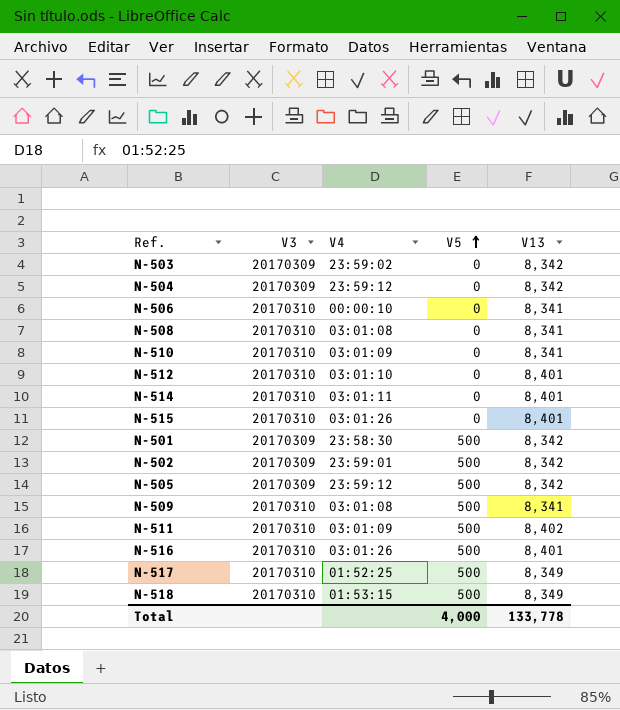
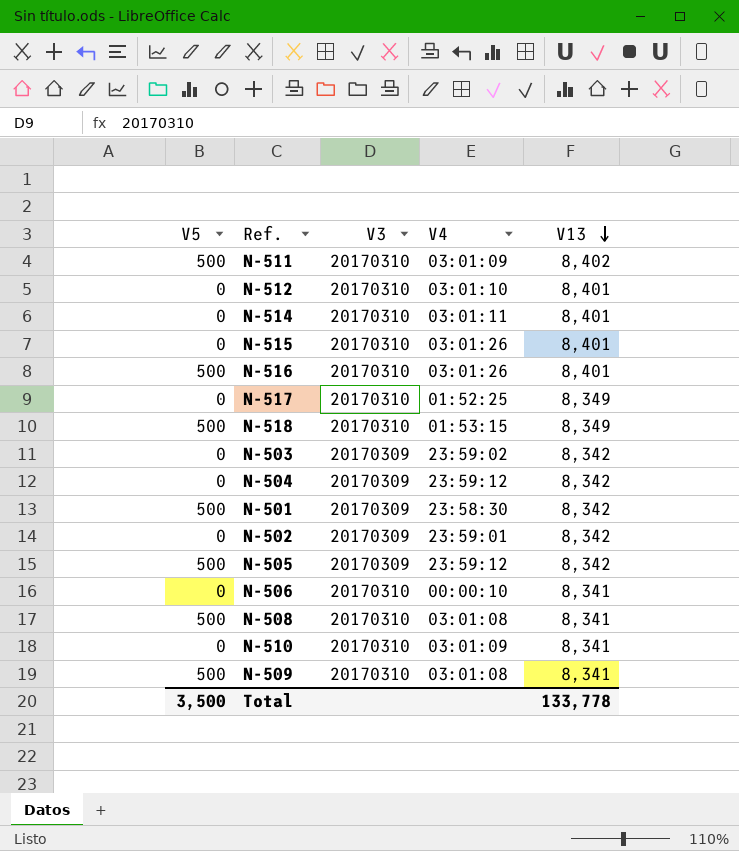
row order: V5 ascending -> V13 descending
column V5 | position: 4 -> 1
N-517 | V5: 500 -> 0
N-502 | V5: 500 -> 0
N-508 | V5: 0 -> 500
Total | V5: 4,000 -> 3,500

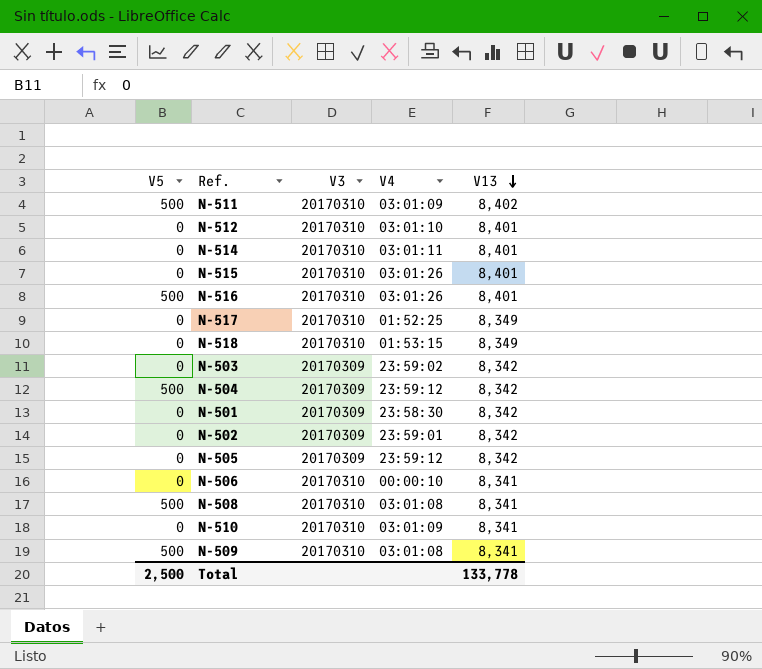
N-518 | V5: 500 -> 0
N-504 | V5: 0 -> 500
N-501 | V5: 500 -> 0
N-505 | V5: 500 -> 0
Total | V5: 3,500 -> 2,500

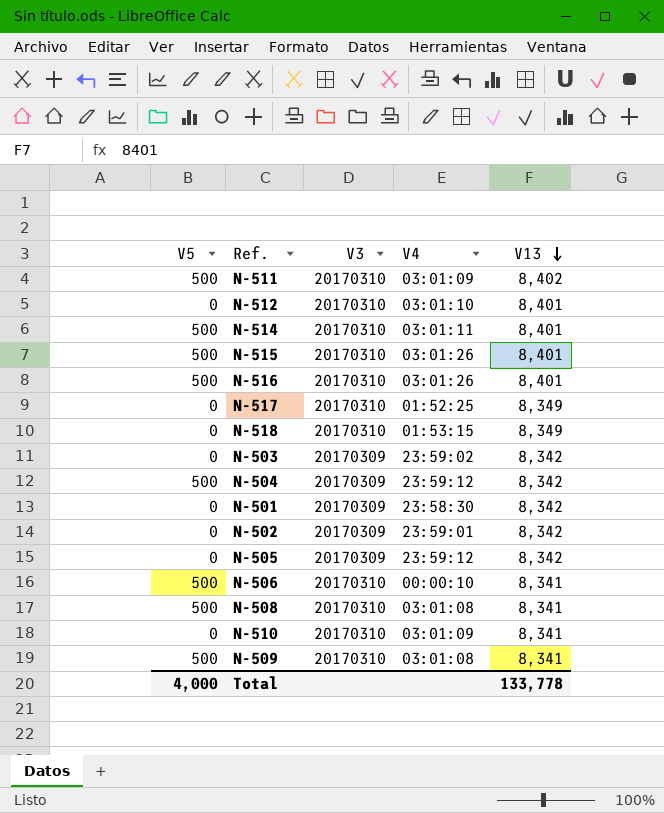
N-514 | V5: 0 -> 500
N-515 | V5: 0 -> 500
N-506 | V5: 0 -> 500
Total | V5: 2,500 -> 4,000

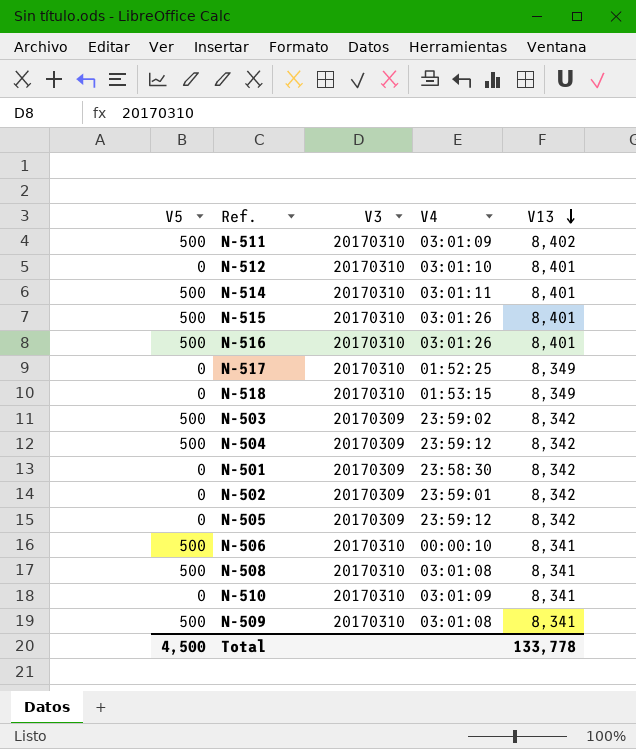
N-503 | V5: 0 -> 500
Total | V5: 4,000 -> 4,500

